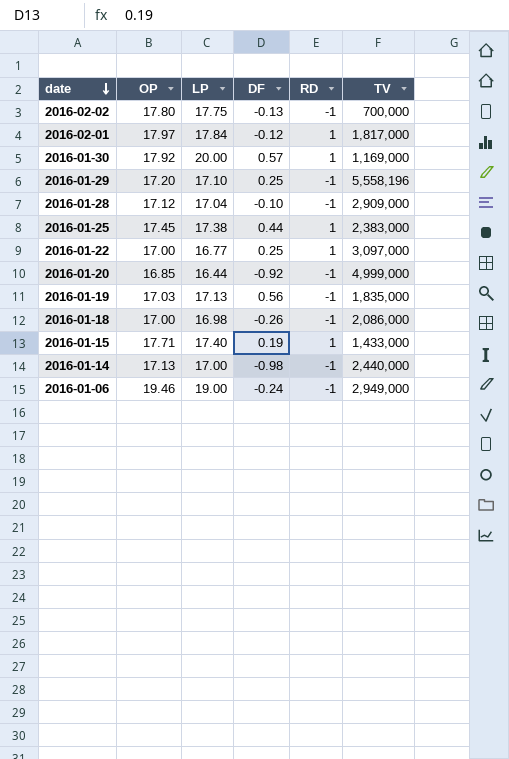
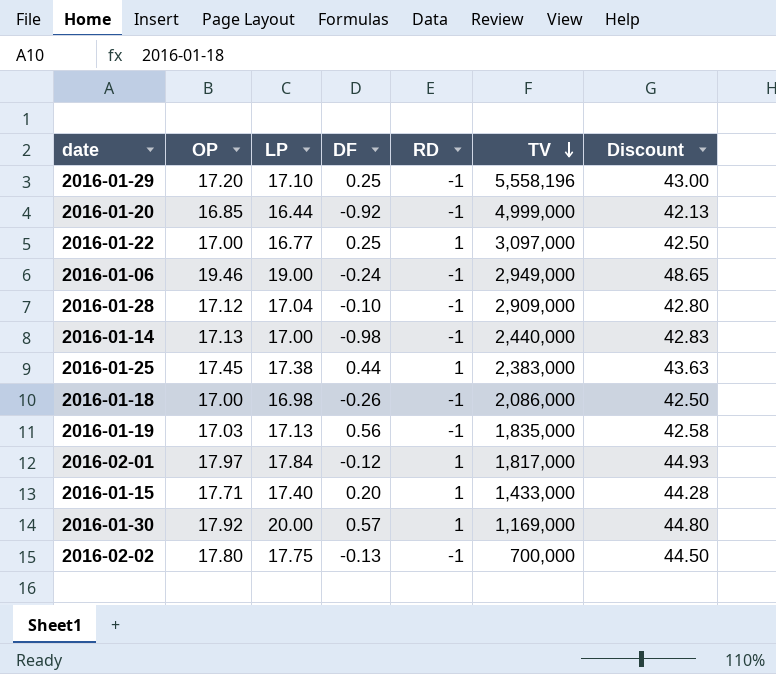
row order: date descending -> TV descending
column Discount | formula: none -> [OP] * 2.5
2016-01-15 | DF: 0.19 -> 0.20

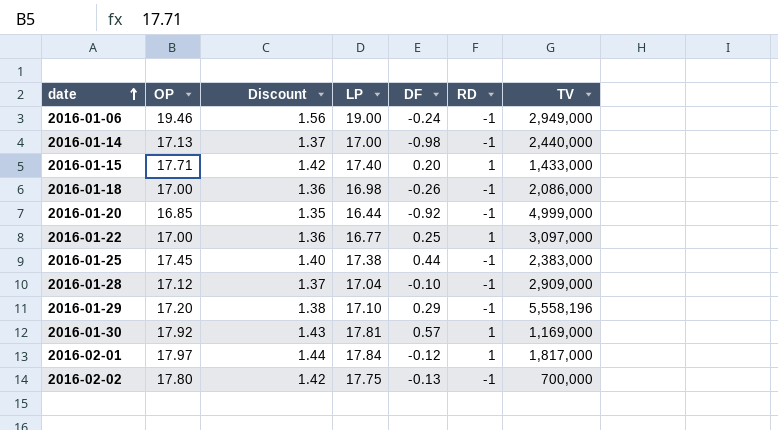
row order: TV descending -> date ascending
column Discount | formula: [OP] * 2.5 -> [OP] * 0.08
column Discount | position: 7 -> 3
row 2016-01-19: 17.03 | 17.13 | 0.56 | -1 | 1,835,000 | 42.58 -> none
2016-01-25 | RD: 1 -> -1
2016-01-29 | DF: 0.25 -> 0.29
2016-01-30 | LP: 20.00 -> 17.81

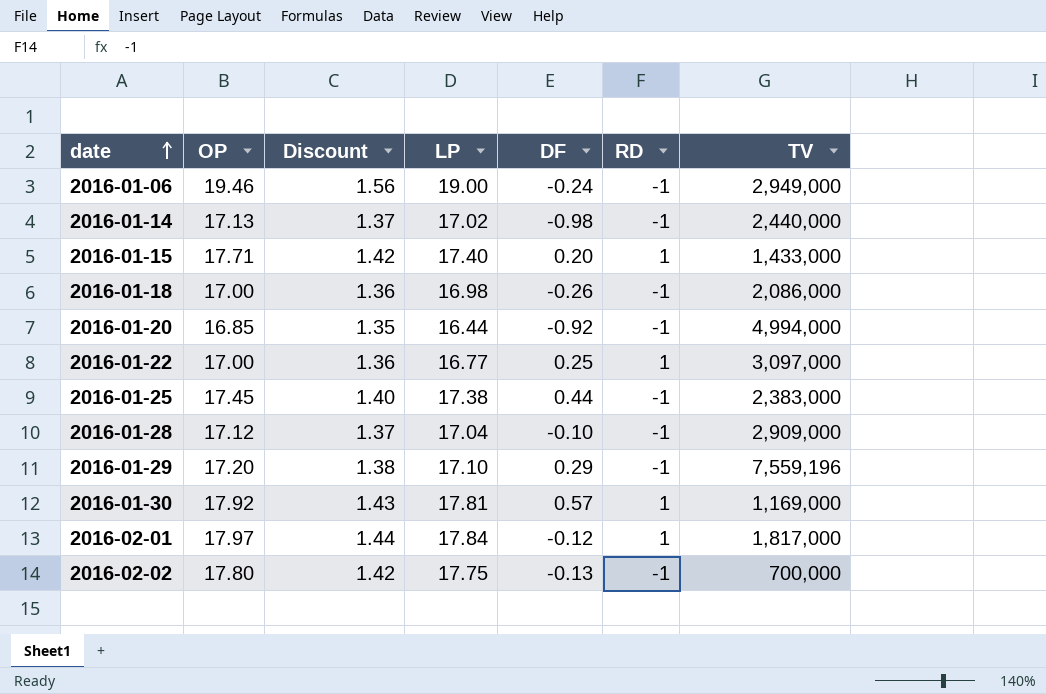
2016-01-14 | LP: 17.00 -> 17.02
2016-01-20 | TV: 4,999,000 -> 4,994,000
2016-01-29 | TV: 5,558,196 -> 7,559,196

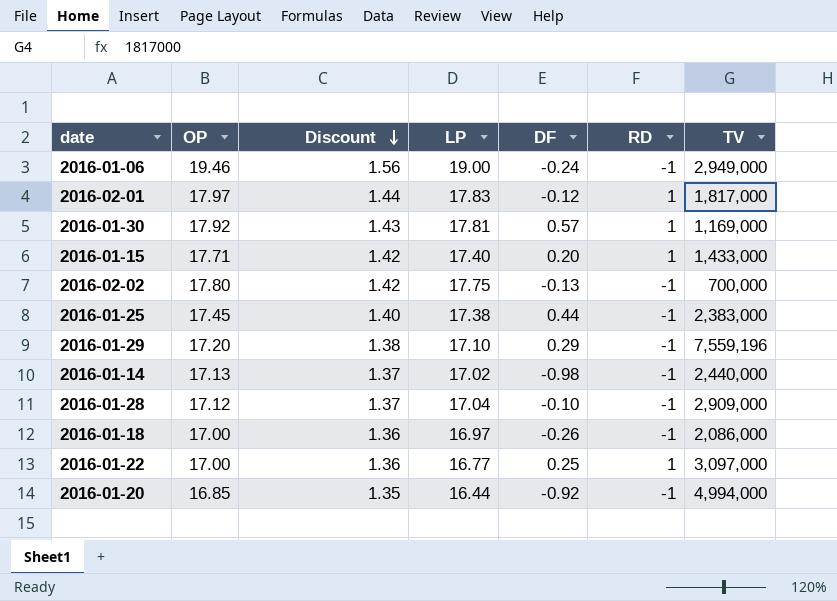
row order: date ascending -> Discount descending
2016-02-01 | LP: 17.84 -> 17.83
2016-01-18 | LP: 16.98 -> 16.97

